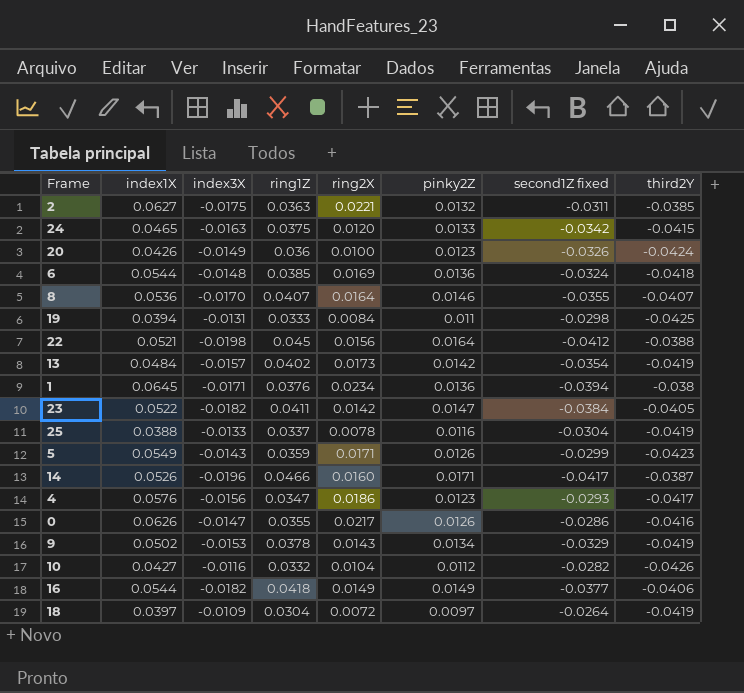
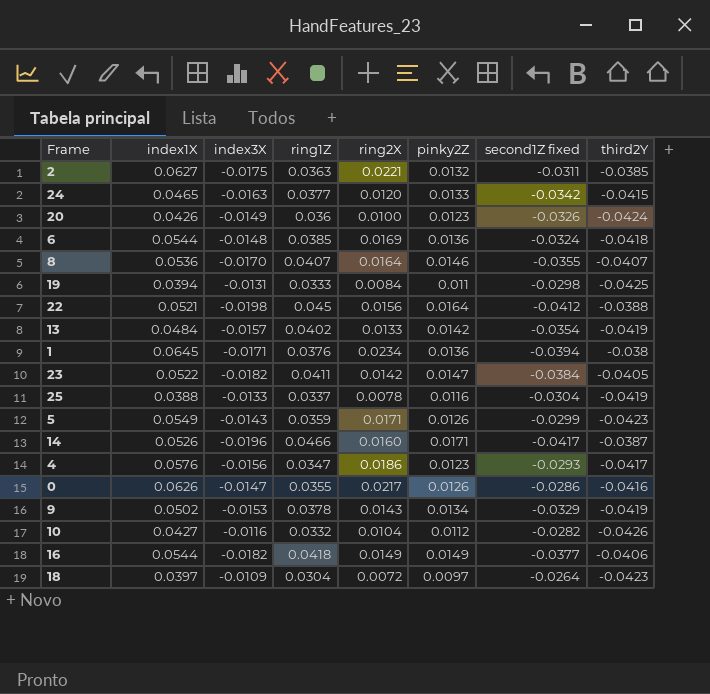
24 | ring1Z: 0.0375 -> 0.0377
13 | ring2X: 0.0173 -> 0.0133
18 | third2Y: -0.0419 -> -0.0423

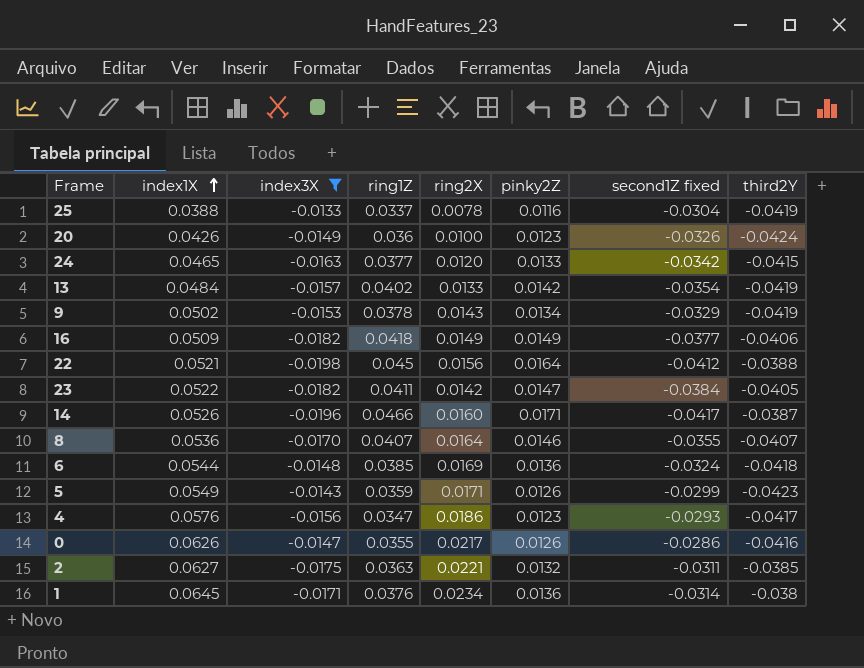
filter: none -> index3X <= -0.0133
row order: none -> index1X ascending
16 | index1X: 0.0544 -> 0.0509
1 | second1Z fixed: -0.0394 -> -0.0314

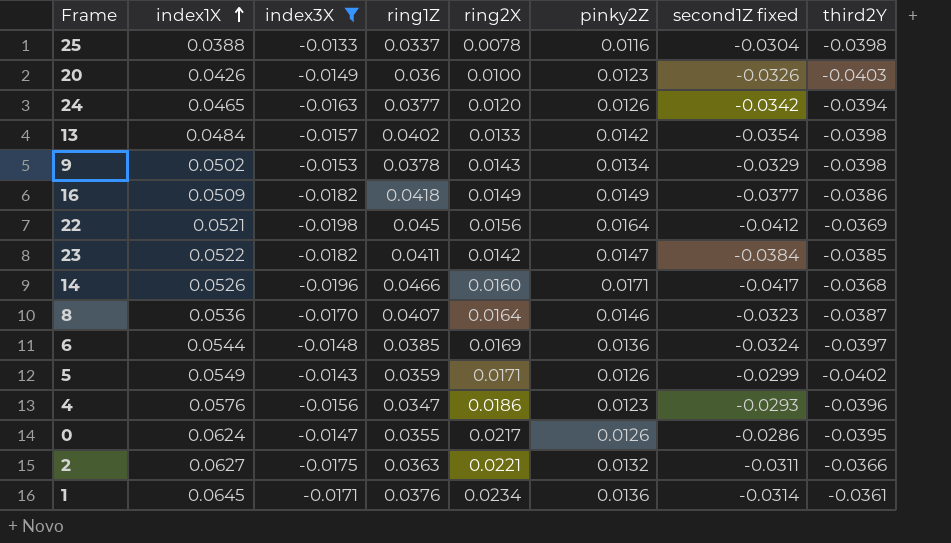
25 | third2Y: -0.0419 -> -0.0398
20 | third2Y: -0.0424 -> -0.0403
24 | pinky2Z: 0.0133 -> 0.0126
24 | third2Y: -0.0415 -> -0.0394
13 | third2Y: -0.0419 -> -0.0398
9 | third2Y: -0.0419 -> -0.0398
16 | third2Y: -0.0406 -> -0.0386
22 | third2Y: -0.0388 -> -0.0369
23 | third2Y: -0.0405 -> -0.0385
14 | third2Y: -0.0387 -> -0.0368
8 | second1Z fixed: -0.0355 -> -0.0323
8 | third2Y: -0.0407 -> -0.0387
6 | third2Y: -0.0418 -> -0.0397
5 | third2Y: -0.0423 -> -0.0402
4 | third2Y: -0.0417 -> -0.0396
0 | index1X: 0.0626 -> 0.0624
0 | third2Y: -0.0416 -> -0.0395
2 | third2Y: -0.0385 -> -0.0366
1 | third2Y: -0.038 -> -0.0361

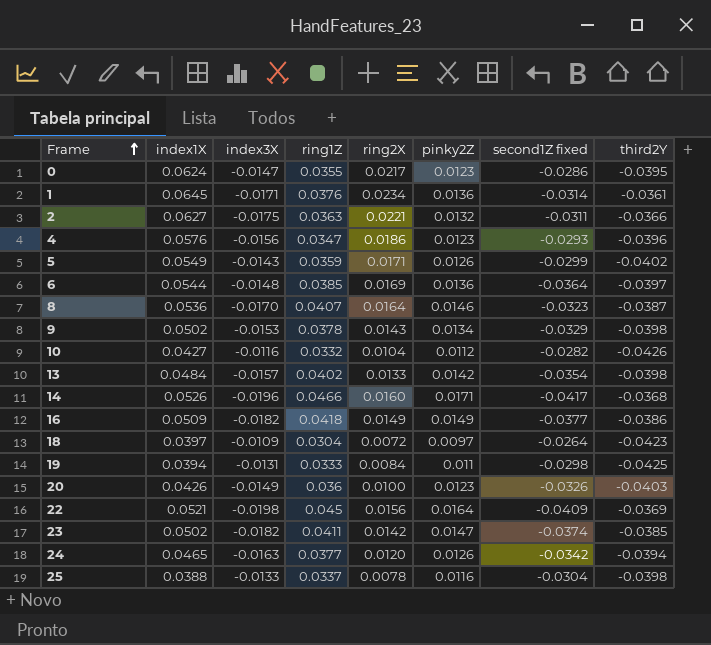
filter: index3X <= -0.0133 -> none
row order: index1X ascending -> Frame ascending
0 | pinky2Z: 0.0126 -> 0.0123
6 | second1Z fixed: -0.0324 -> -0.0364
22 | second1Z fixed: -0.0412 -> -0.0409
23 | index1X: 0.0522 -> 0.0502
23 | second1Z fixed: -0.0384 -> -0.0374

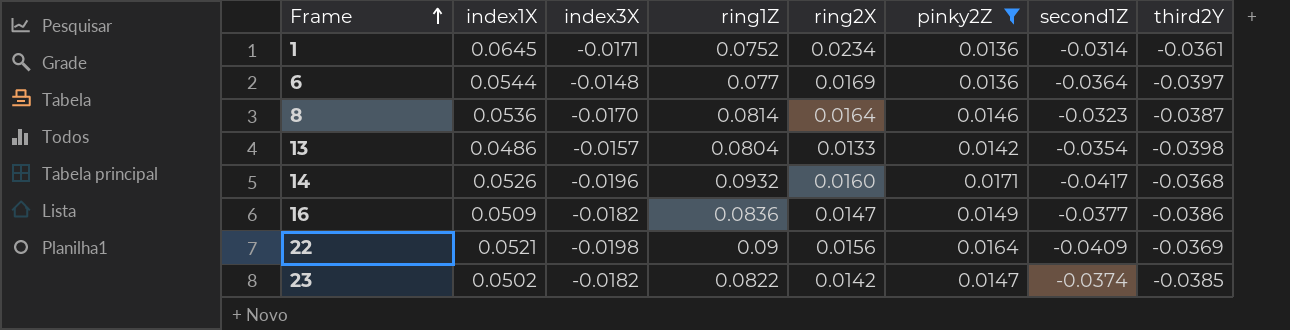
filter: none -> pinky2Z >= 0.0136
column name: second1Z fixed -> second1Z
1 | ring1Z: 0.0376 -> 0.0752
6 | ring1Z: 0.0385 -> 0.077
8 | ring1Z: 0.0407 -> 0.0814
13 | index1X: 0.0484 -> 0.0486
13 | ring1Z: 0.0402 -> 0.0804
14 | ring1Z: 0.0466 -> 0.0932
16 | ring1Z: 0.0418 -> 0.0836
16 | ring2X: 0.0149 -> 0.0147
22 | ring1Z: 0.045 -> 0.09
23 | ring1Z: 0.0411 -> 0.0822

